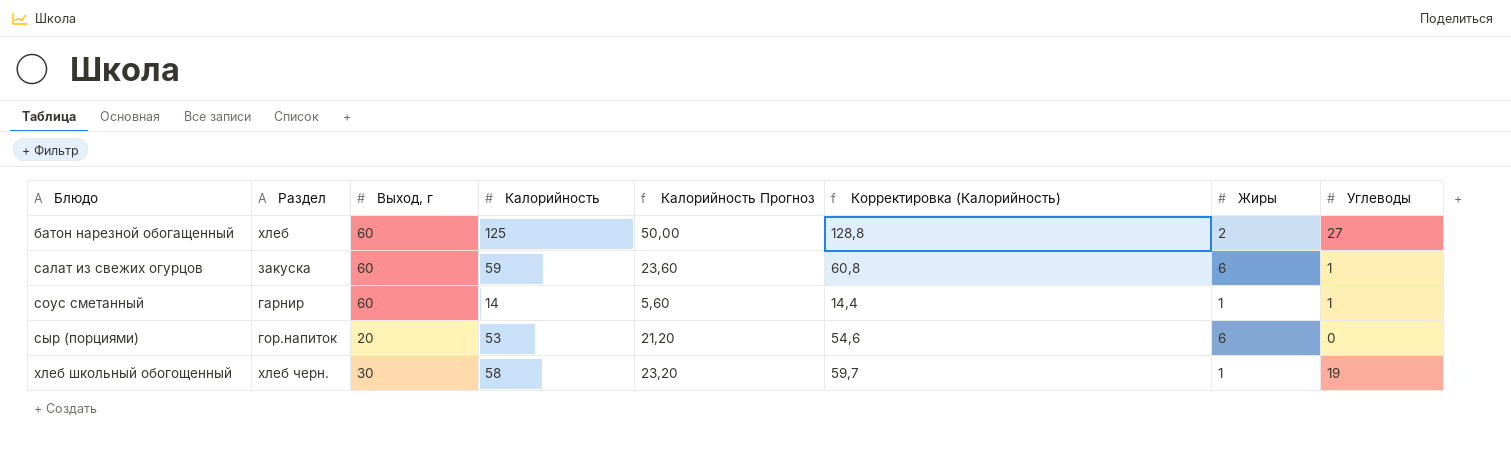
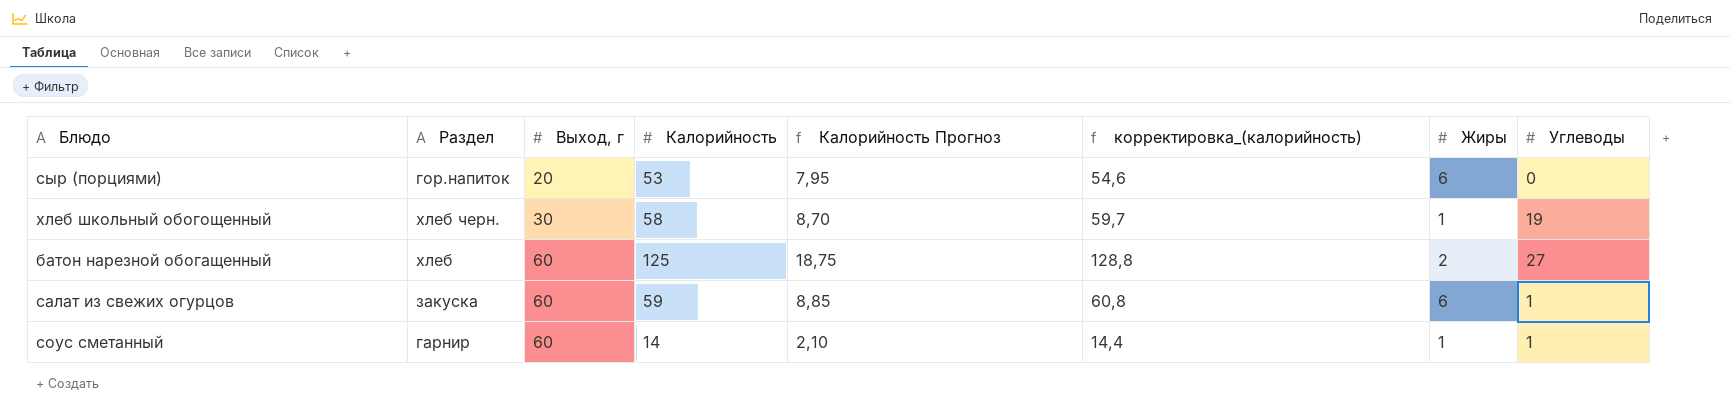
row order: Блюдо ascending -> Выход, г ascending
column Калорийность Прогноз | formula: [Калорийность] * 0,4 -> [Калорийность] * 0,15
column name: Корректировка (Калорийность) -> корректировка_(калорийность)

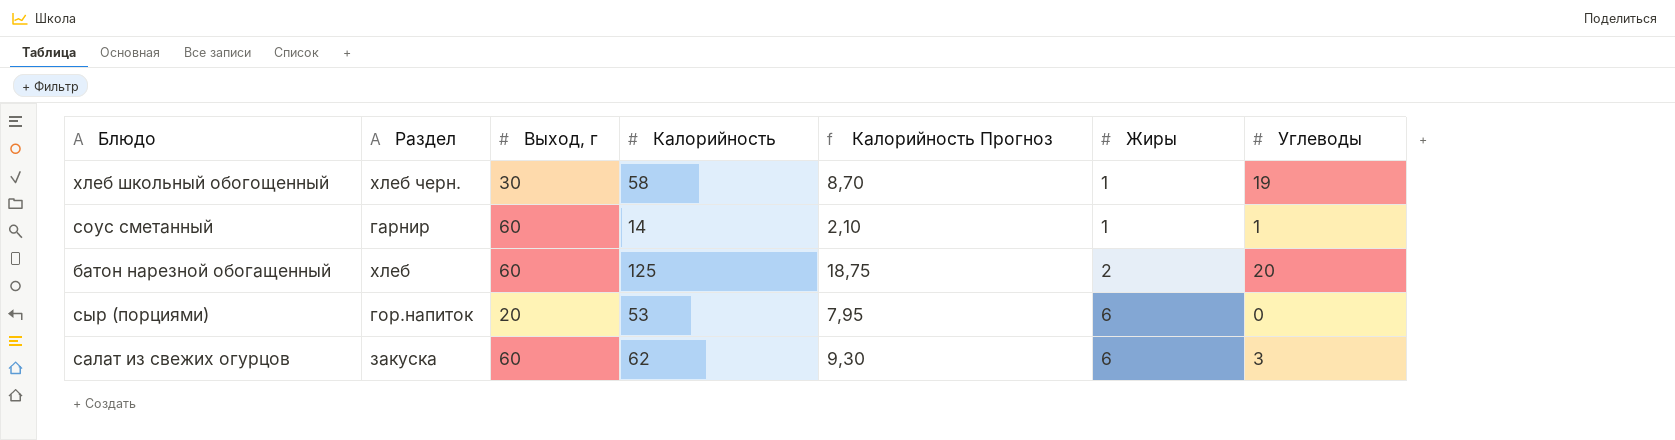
row order: Выход, г ascending -> Жиры ascending
column корректировка_(калорийность) | formula: [Калорийность] * 1,03 -> none
батон нарезной обогащенный | Углеводы: 27 -> 20
салат из свежих огурцов | Калорийность: 59 -> 62
салат из свежих огурцов | Калорийность Прогноз: 8,85 -> 9,30
салат из свежих огурцов | Углеводы: 1 -> 3

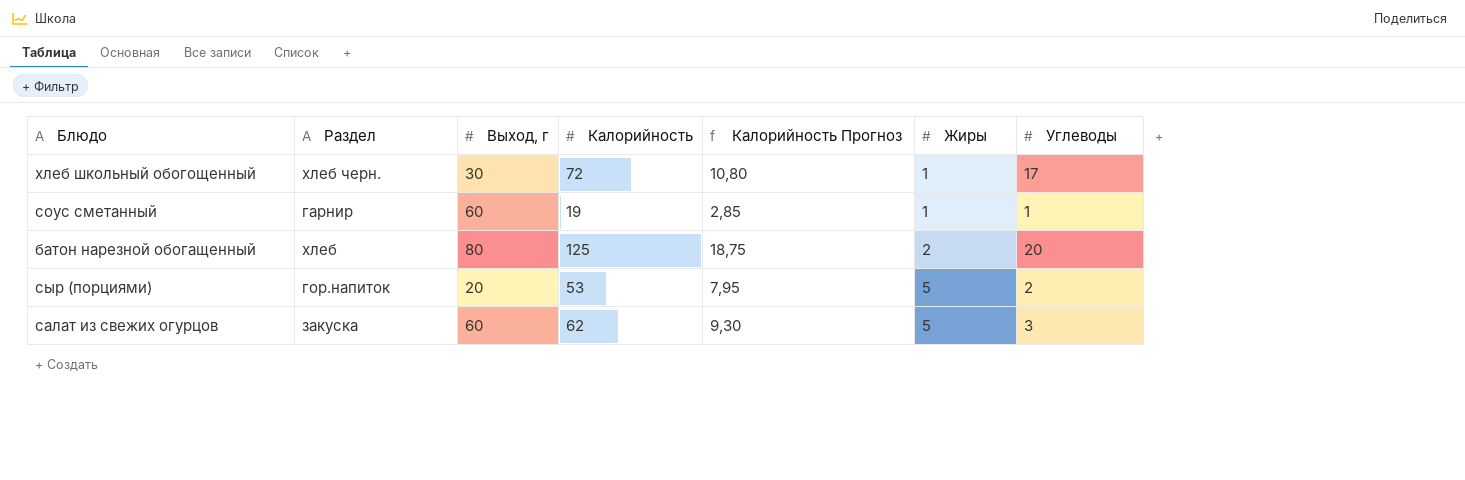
хлеб школьный обогощенный | Калорийность: 58 -> 72
хлеб школьный обогощенный | Калорийность Прогноз: 8,70 -> 10,80
хлеб школьный обогощенный | Углеводы: 19 -> 17
соус сметанный | Калорийность: 14 -> 19
соус сметанный | Калорийность Прогноз: 2,10 -> 2,85
батон нарезной обогащенный | Выход, г: 60 -> 80
сыр (порциями) | Жиры: 6 -> 5
сыр (порциями) | Углеводы: 0 -> 2
салат из свежих огурцов | Жиры: 6 -> 5

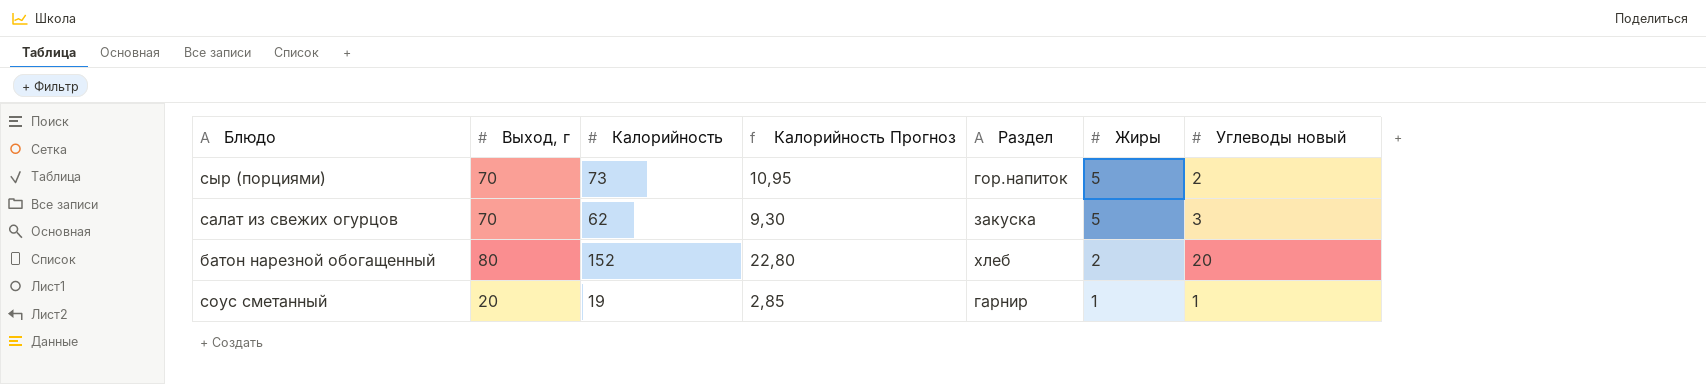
row order: Жиры ascending -> Жиры descending
column Раздел | position: 2 -> 5
column name: Углеводы -> Углеводы новый
row хлеб школьный обогощенный: хлеб черн. | 30 | 72 | 10,80 | 1 | 17 -> none
сыр (порциями) | Выход, г: 20 -> 70
сыр (порциями) | Калорийность: 53 -> 73
сыр (порциями) | Калорийность Прогноз: 7,95 -> 10,95
салат из свежих огурцов | Выход, г: 60 -> 70
батон нарезной обогащенный | Калорийность: 125 -> 152
батон нарезной обогащенный | Калорийность Прогноз: 18,75 -> 22,80
соус сметанный | Выход, г: 60 -> 20

